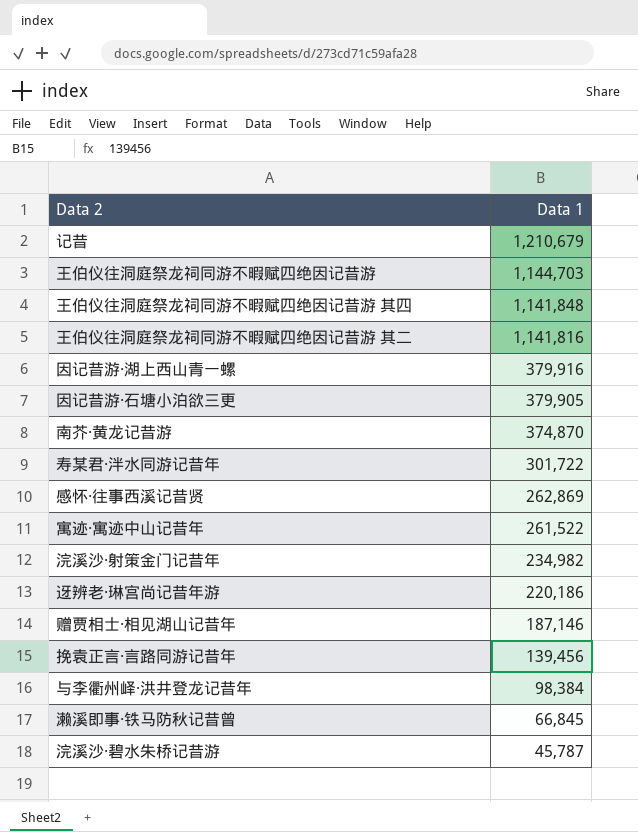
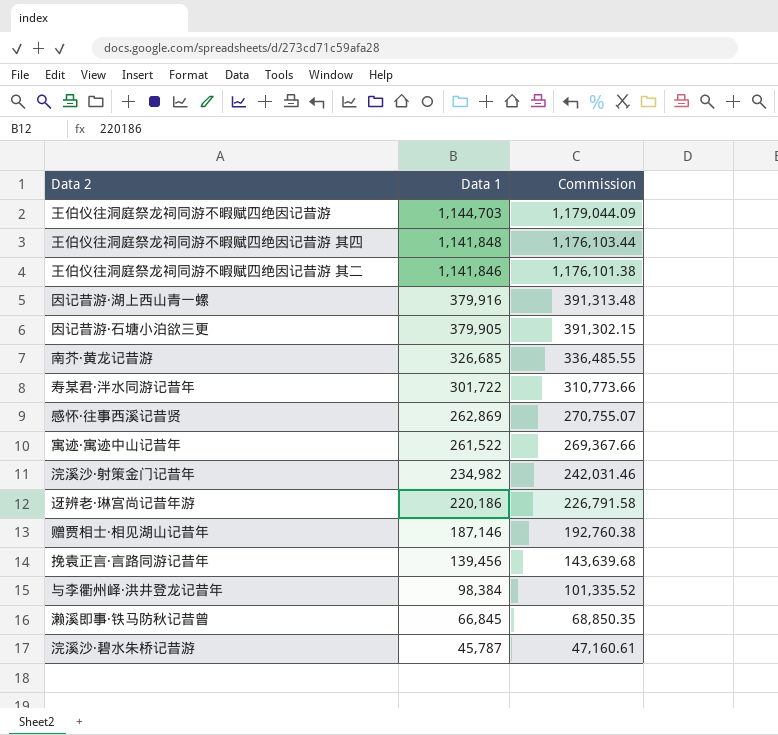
column Commission | formula: none -> [Data 1] * 1.03
row 记昔: 1,210,679 -> none
王伯仪往洞庭祭龙祠同游不暇赋四绝因记昔游 其二 | Data 1: 1,141,816 -> 1,141,846
南芥·黄龙记昔游 | Data 1: 374,870 -> 326,685

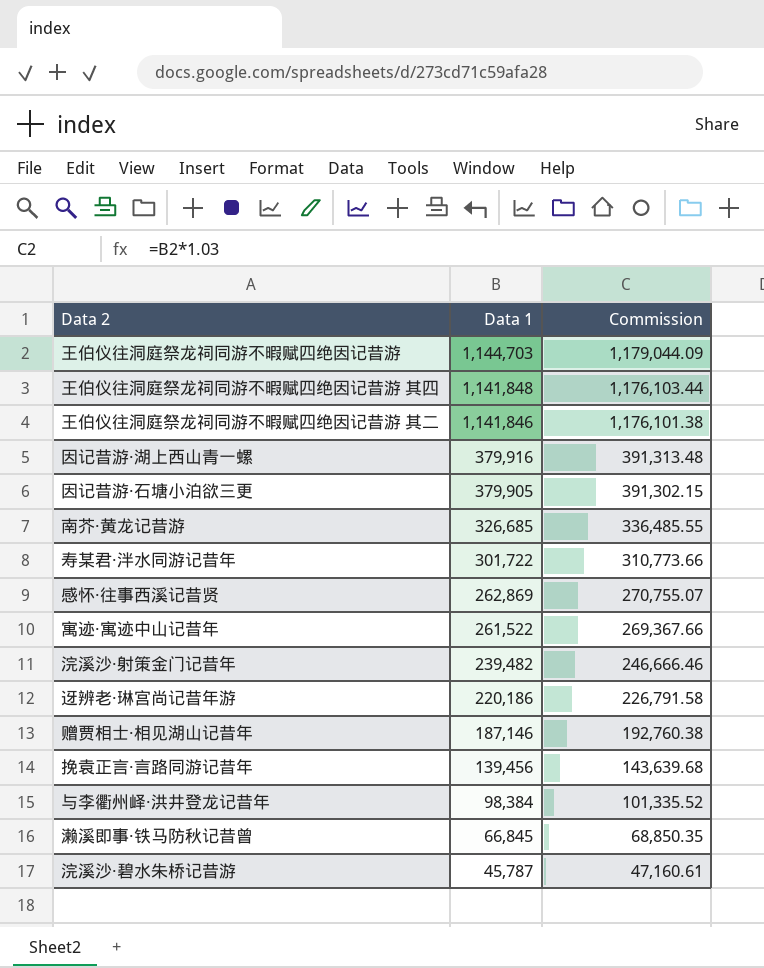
浣溪沙·射策金门记昔年 | Data 1: 234,982 -> 239,482
浣溪沙·射策金门记昔年 | Commission: 242,031.46 -> 246,666.46

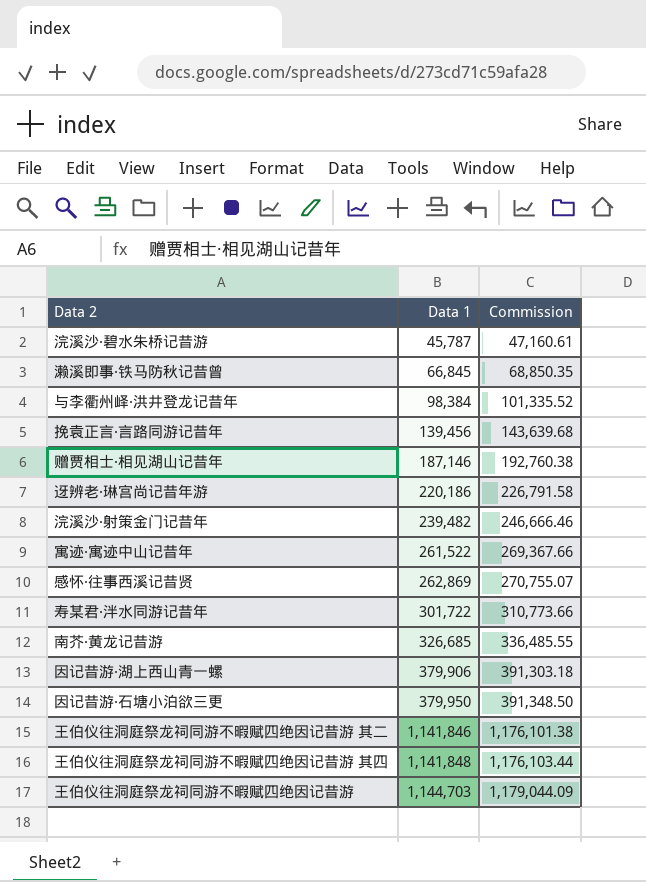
row order: Data 1 descending -> Data 1 ascending
因记昔游·湖上西山青一螺 | Data 1: 379,916 -> 379,906
因记昔游·湖上西山青一螺 | Commission: 391,313.48 -> 391,303.18
因记昔游·石塘小泊欲三更 | Data 1: 379,905 -> 379,950
因记昔游·石塘小泊欲三更 | Commission: 391,302.15 -> 391,348.50

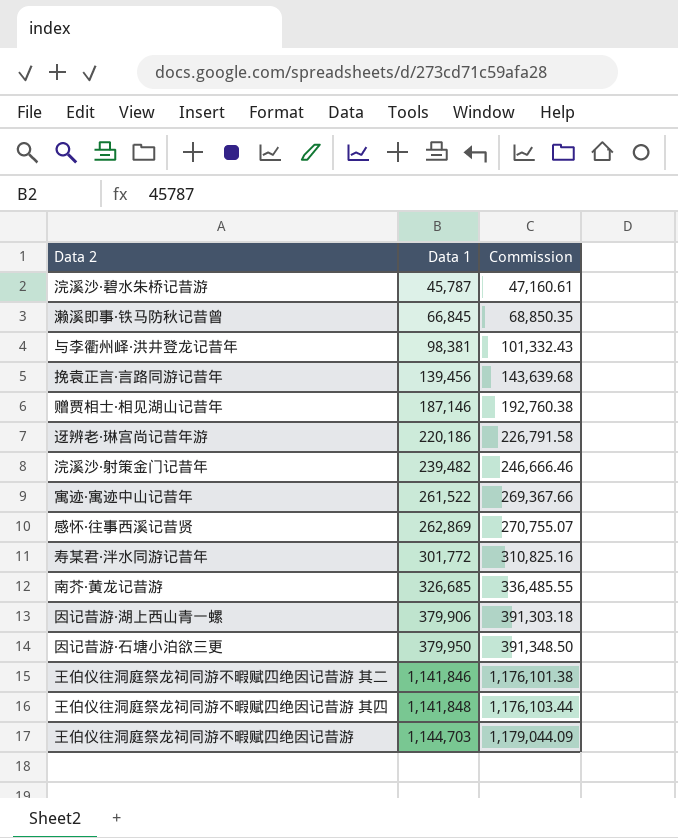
与李衢州峄·洪井登龙记昔年 | Data 1: 98,384 -> 98,381
与李衢州峄·洪井登龙记昔年 | Commission: 101,335.52 -> 101,332.43
寿某君·泮水同游记昔年 | Data 1: 301,722 -> 301,772
寿某君·泮水同游记昔年 | Commission: 310,773.66 -> 310,825.16

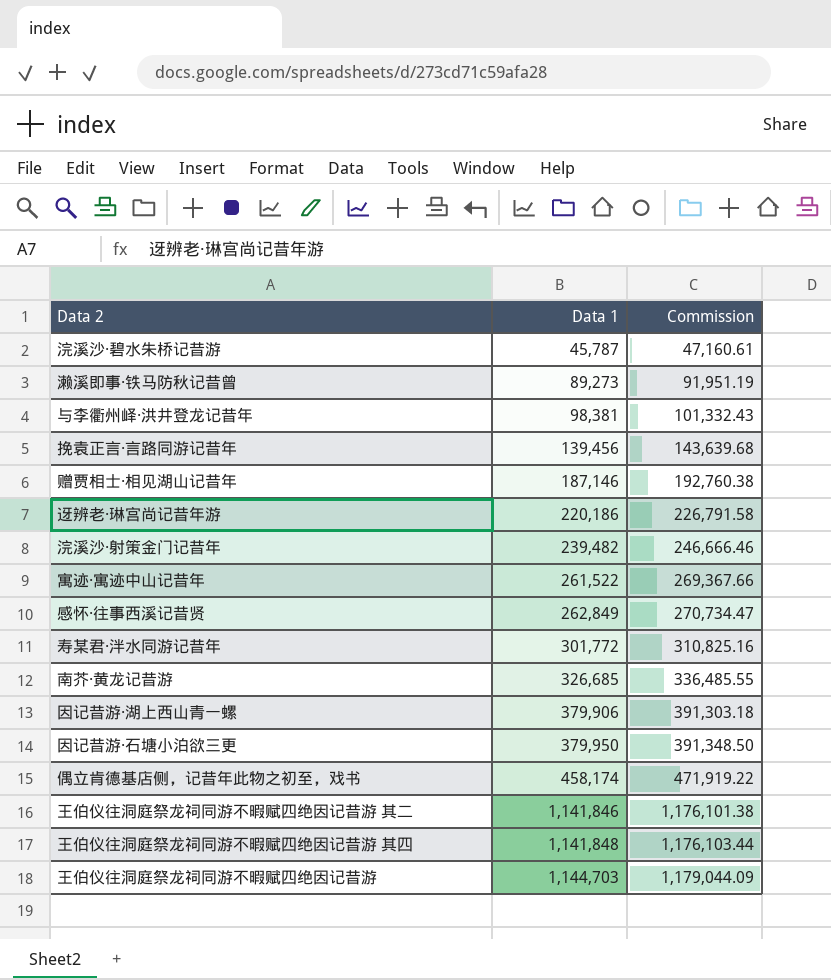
濑溪即事·铁马防秋记昔曾 | Data 1: 66,845 -> 89,273
濑溪即事·铁马防秋记昔曾 | Commission: 68,850.35 -> 91,951.19
感怀·往事西溪记昔贤 | Data 1: 262,869 -> 262,849
感怀·往事西溪记昔贤 | Commission: 270,755.07 -> 270,734.47
row 偶立肯德基店侧，记昔年此物之初至，戏书: none -> 458,174 | 471,919.22

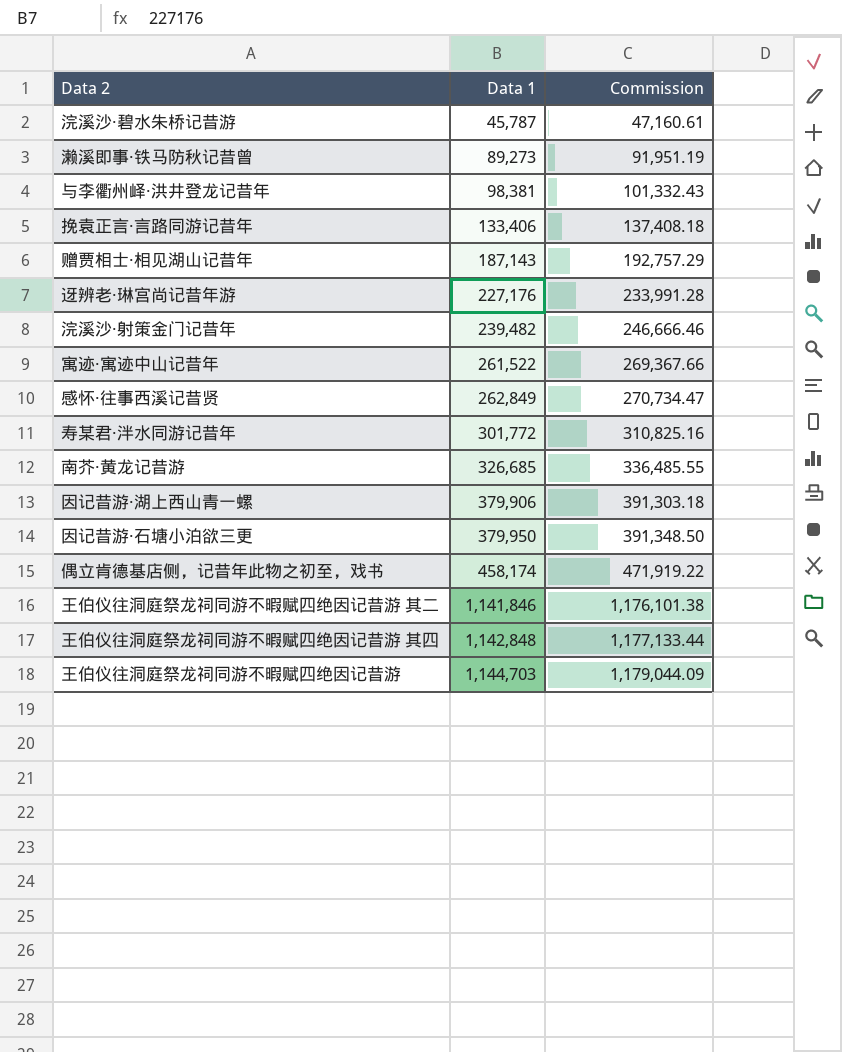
挽袁正言·言路同游记昔年 | Data 1: 139,456 -> 133,406
挽袁正言·言路同游记昔年 | Commission: 143,639.68 -> 137,408.18
赠贾相士·相见湖山记昔年 | Data 1: 187,146 -> 187,143
赠贾相士·相见湖山记昔年 | Commission: 192,760.38 -> 192,757.29
迓辨老·琳宫尚记昔年游 | Data 1: 220,186 -> 227,176
迓辨老·琳宫尚记昔年游 | Commission: 226,791.58 -> 233,991.28
王伯仪往洞庭祭龙祠同游不暇赋四绝因记昔游 其四 | Data 1: 1,141,848 -> 1,142,848
王伯仪往洞庭祭龙祠同游不暇赋四绝因记昔游 其四 | Commission: 1,176,103.44 -> 1,177,133.44

